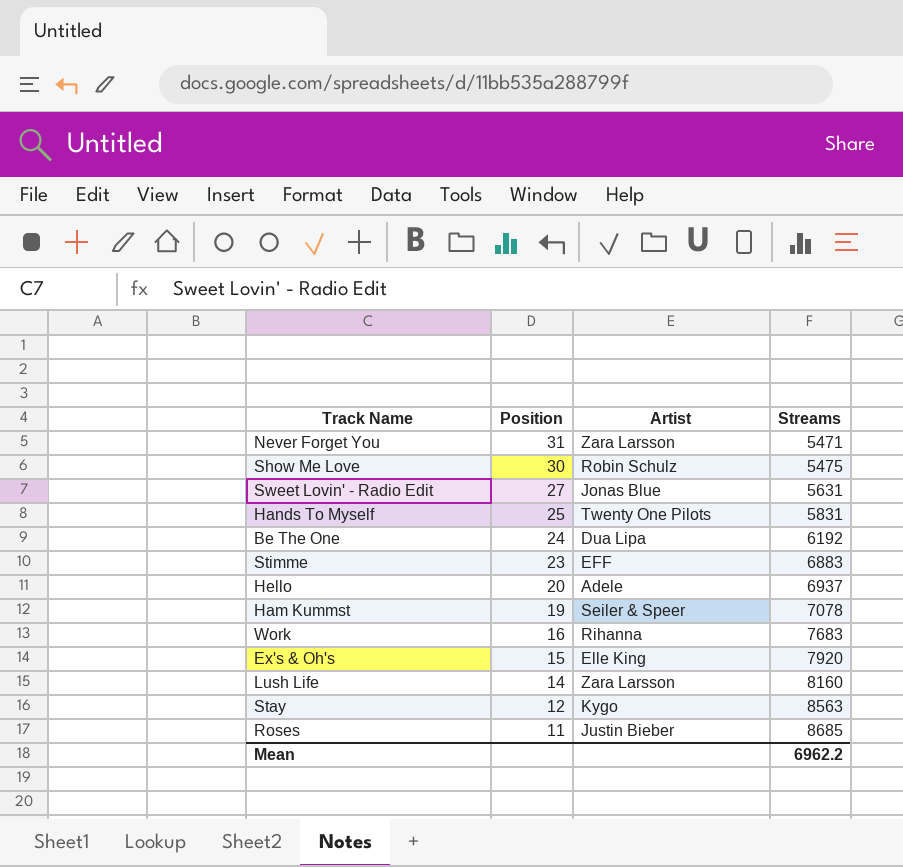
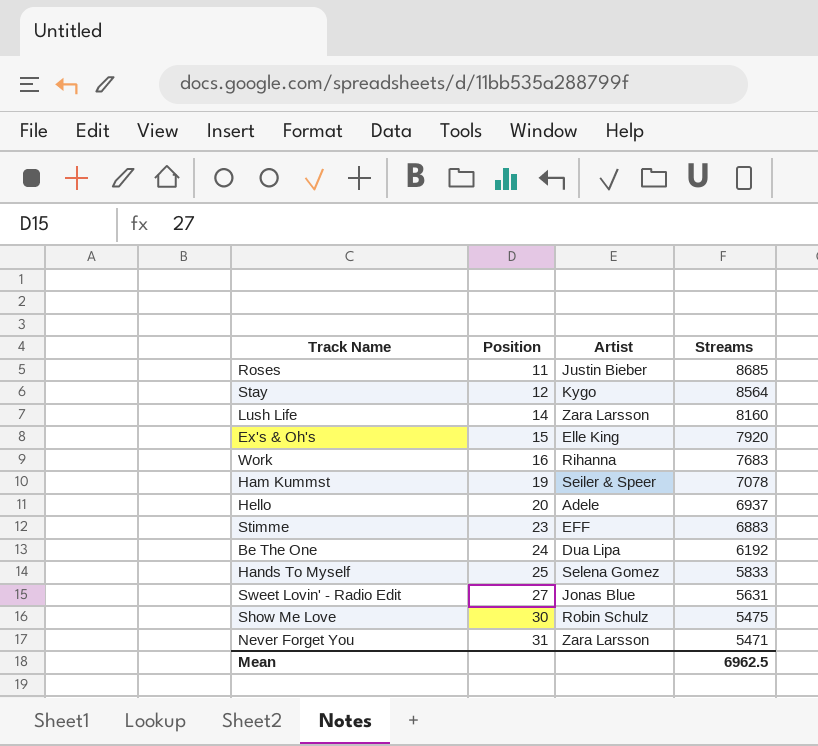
row order: Position descending -> Position ascending
Stay | Streams: 8563 -> 8564
Hands To Myself | Artist: Twenty One Pilots -> Selena Gomez
Hands To Myself | Streams: 5831 -> 5833
Mean | Streams: 6962.2 -> 6962.5

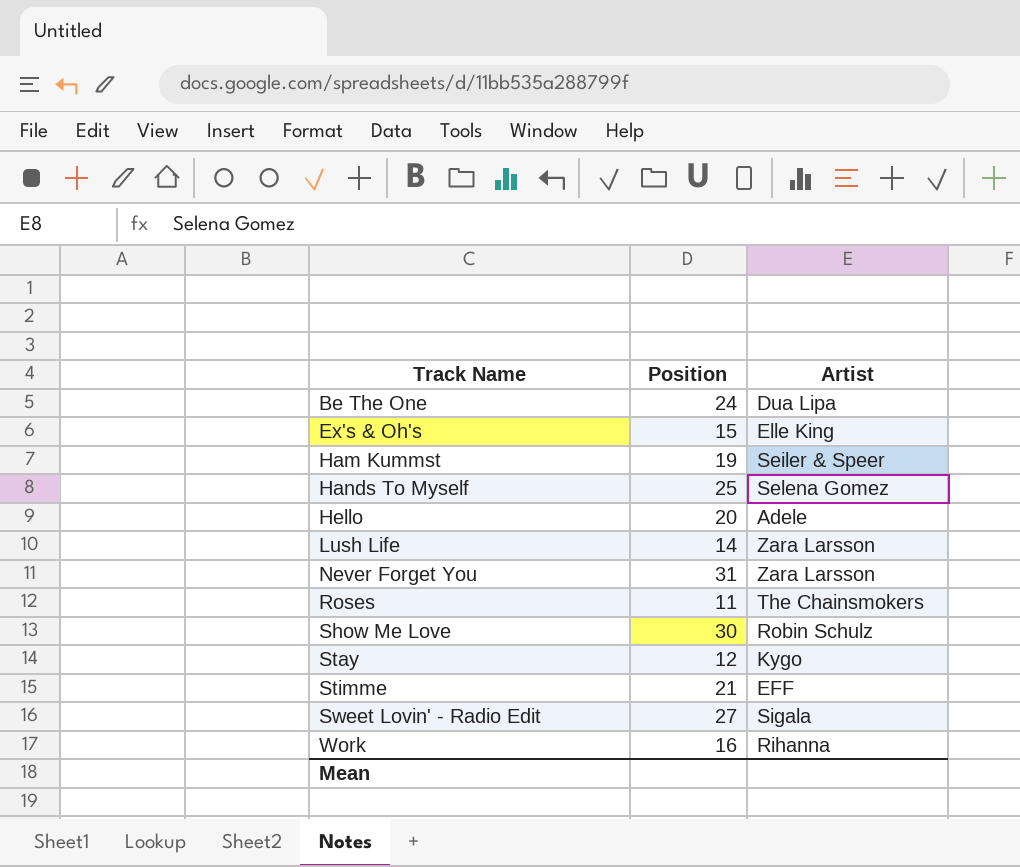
row order: Position ascending -> Track Name ascending
column Streams | position: 4 -> none
Roses | Artist: Justin Bieber -> The Chainsmokers
Stimme | Position: 23 -> 21
Sweet Lovin' - Radio Edit | Artist: Jonas Blue -> Sigala

